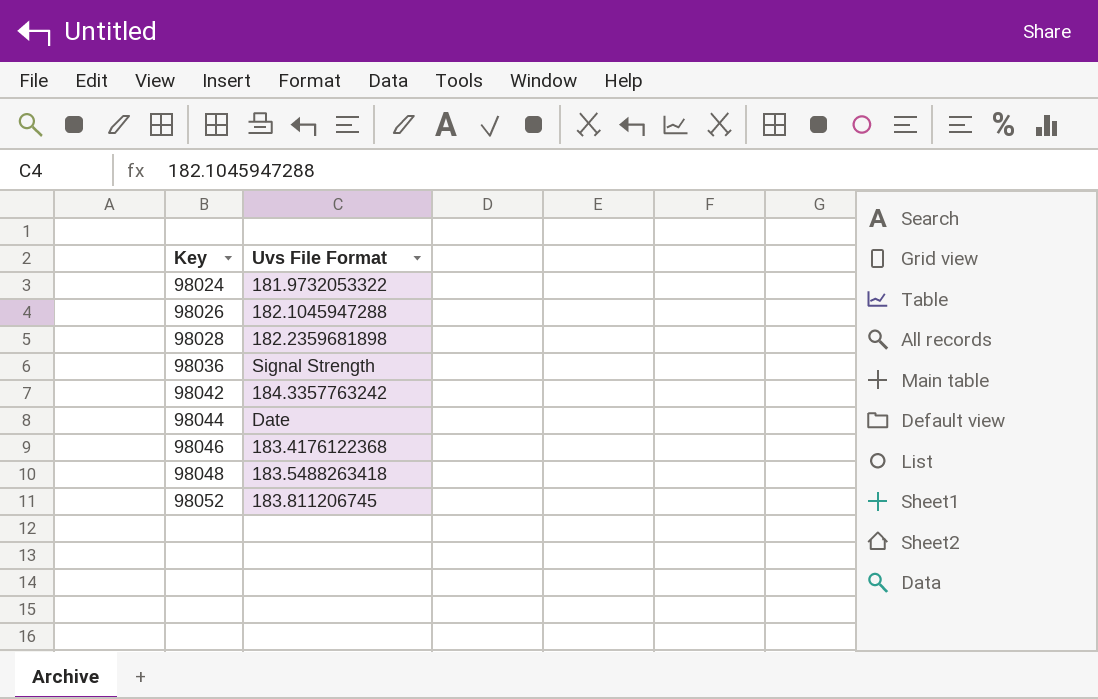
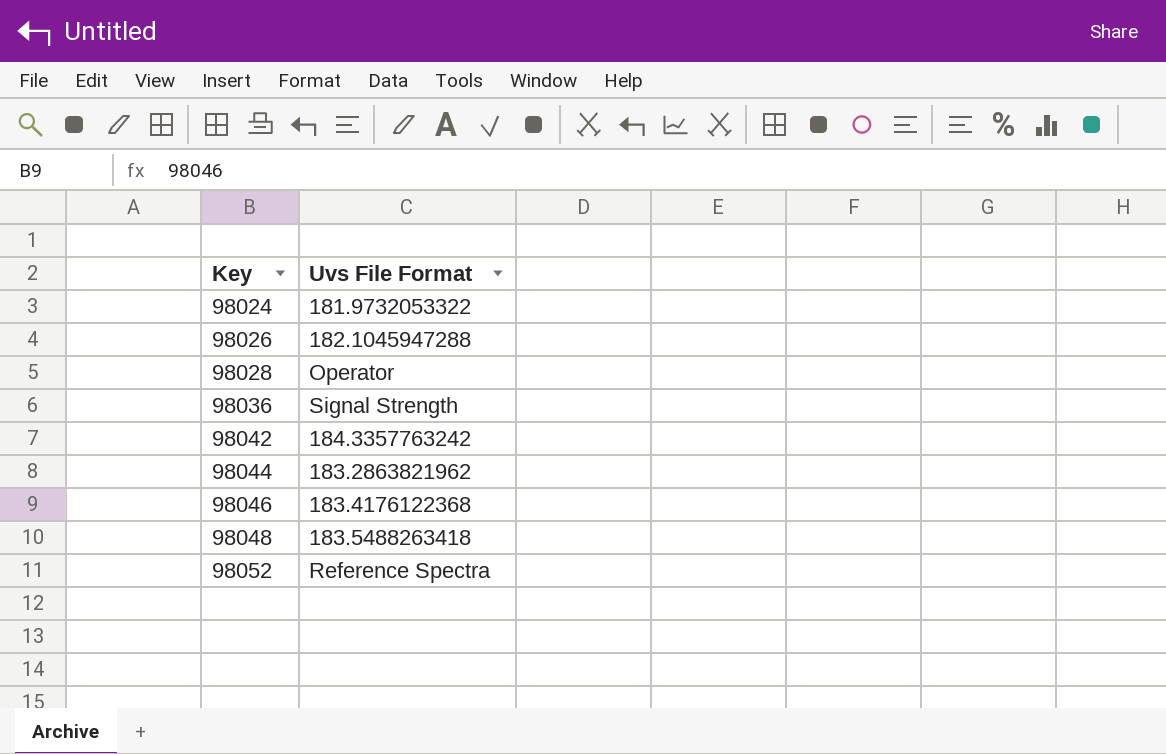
98028 | Uvs File Format: 182.2359681898 -> Operator
98044 | Uvs File Format: Date -> 183.2863821962
98052 | Uvs File Format: 183.811206745 -> Reference Spectra

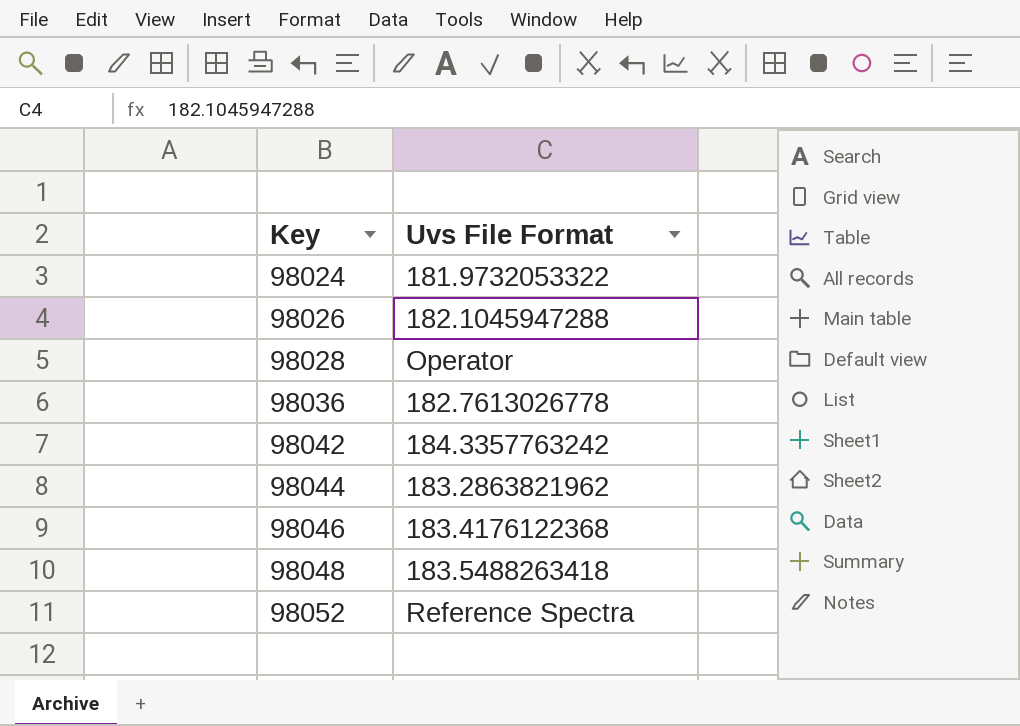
98036 | Uvs File Format: Signal Strength -> 182.7613026778

